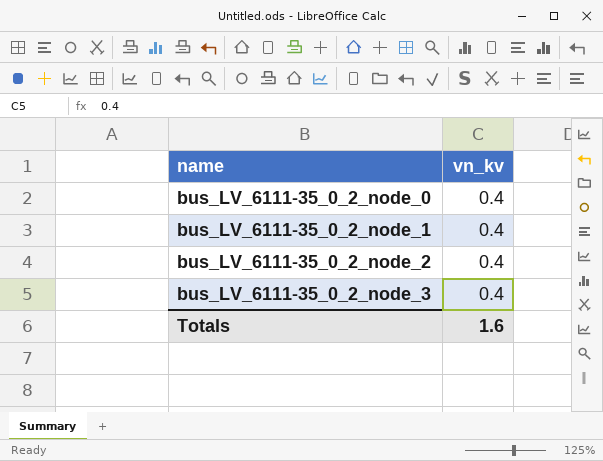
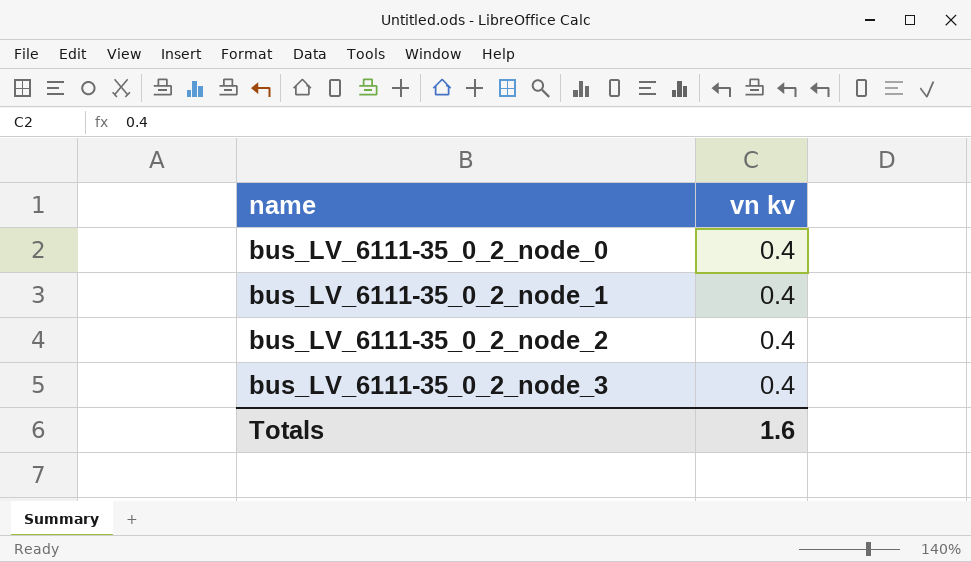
column name: vn_kv -> vn kv

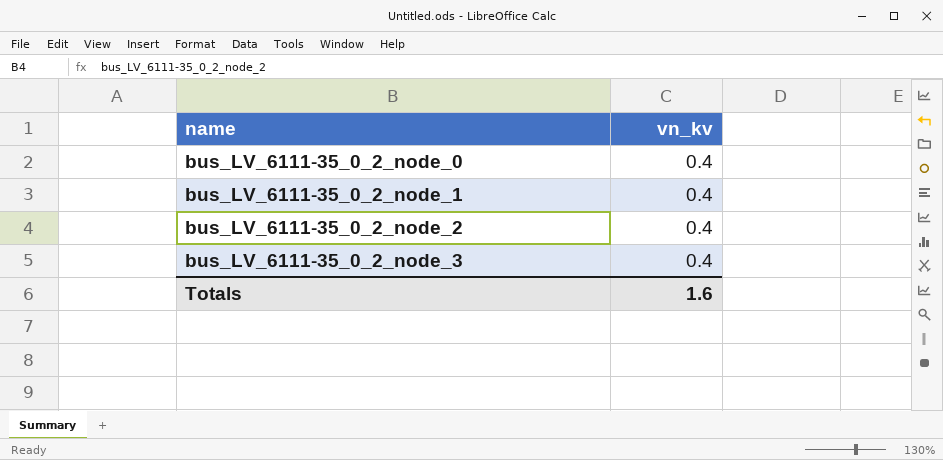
column name: vn kv -> vn_kv

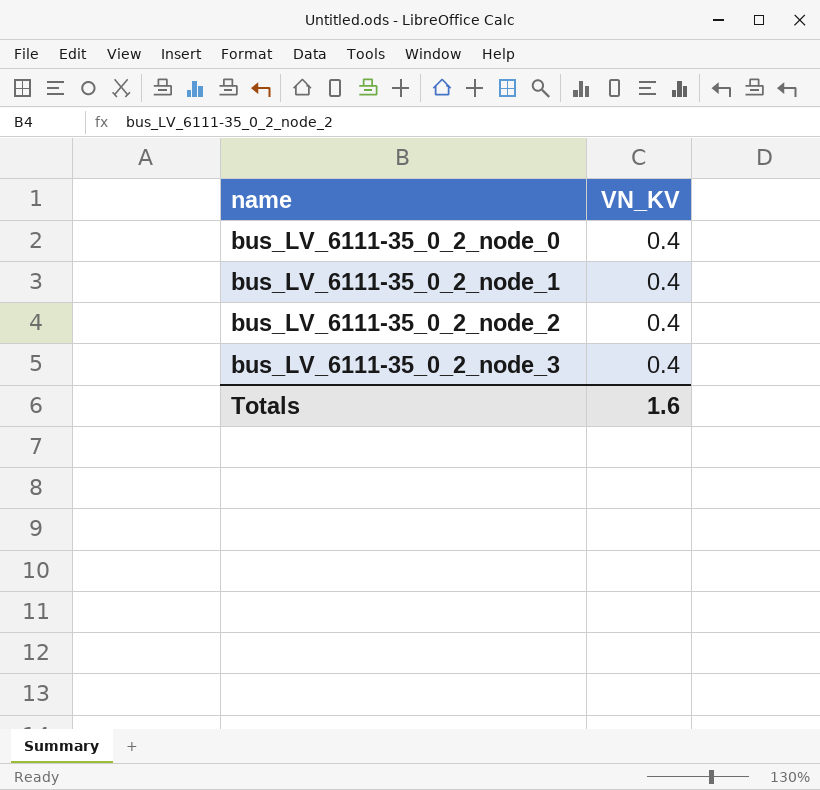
column name: vn_kv -> VN_KV

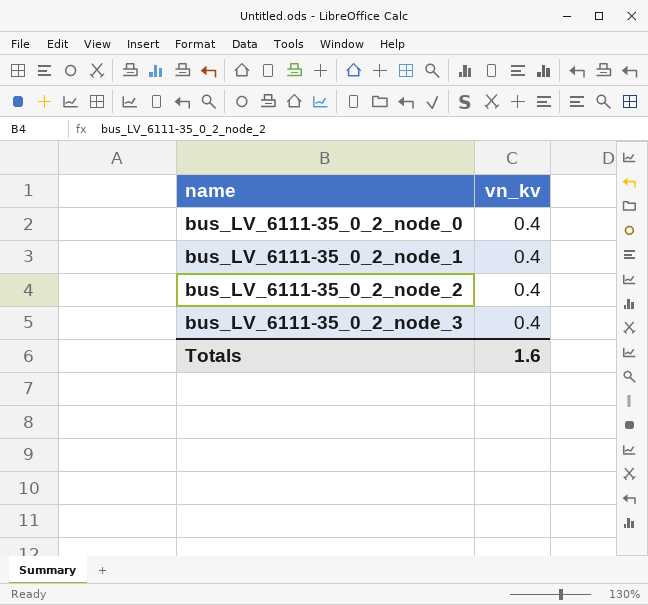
column name: VN_KV -> vn_kv

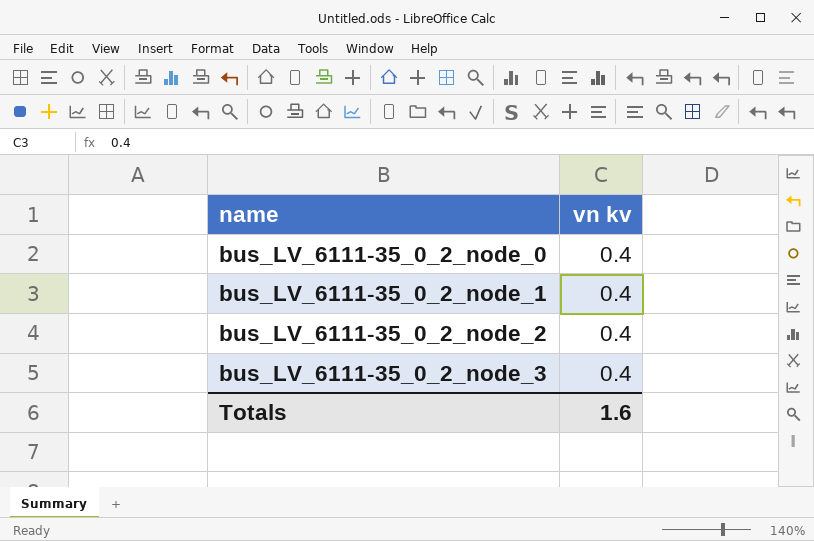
column name: vn_kv -> vn kv

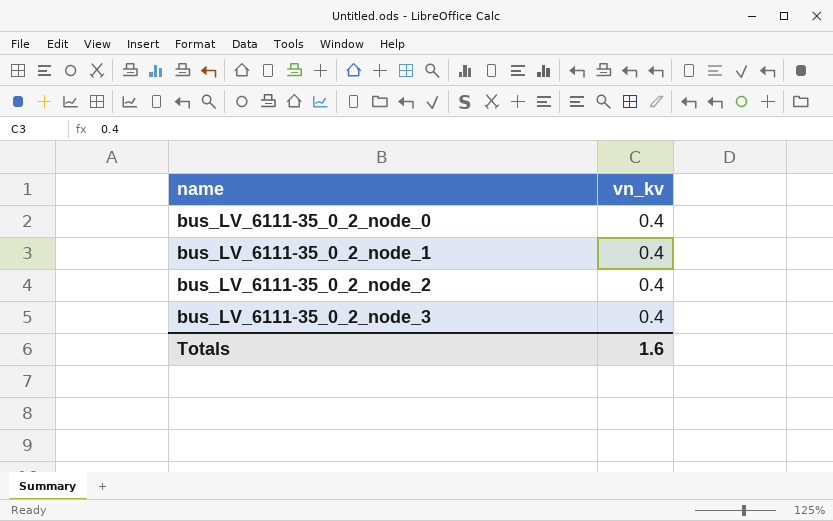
column name: vn kv -> vn_kv

